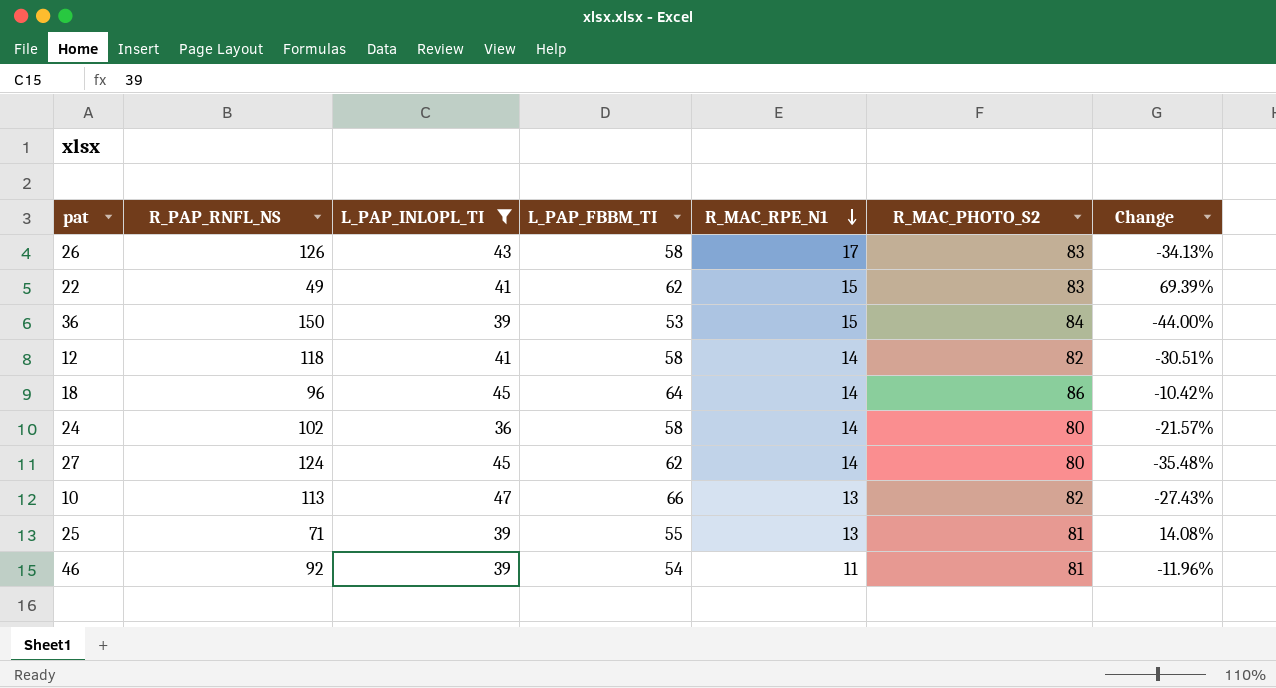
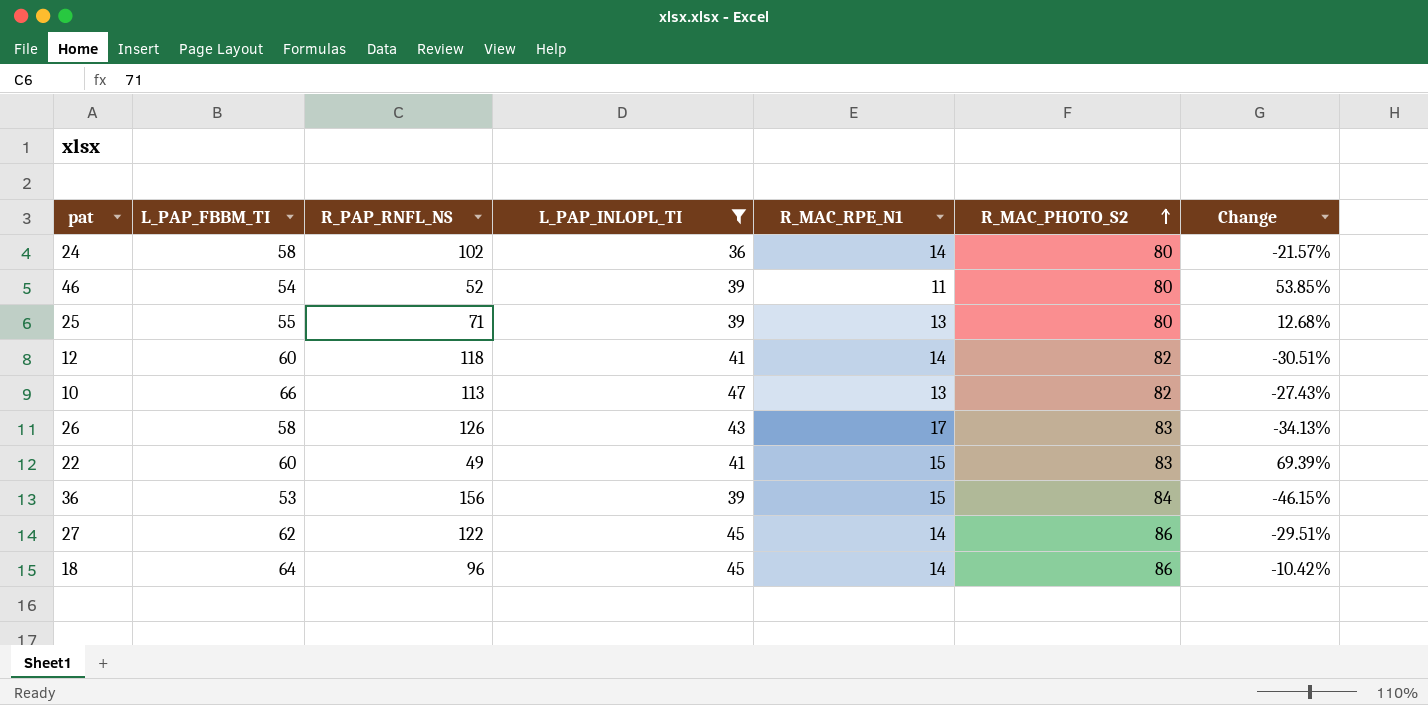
row order: R_MAC_RPE_N1 descending -> R_MAC_PHOTO_S2 ascending
column L_PAP_FBBM_TI | position: 4 -> 2
46 | R_PAP_RNFL_NS: 92 -> 52
46 | R_MAC_PHOTO_S2: 81 -> 80
46 | Change: -11.96% -> 53.85%
25 | R_MAC_PHOTO_S2: 81 -> 80
25 | Change: 14.08% -> 12.68%
12 | L_PAP_FBBM_TI: 58 -> 60
22 | L_PAP_FBBM_TI: 62 -> 60
36 | R_PAP_RNFL_NS: 150 -> 156
36 | Change: -44.00% -> -46.15%
27 | R_PAP_RNFL_NS: 124 -> 122
27 | R_MAC_PHOTO_S2: 80 -> 86
27 | Change: -35.48% -> -29.51%

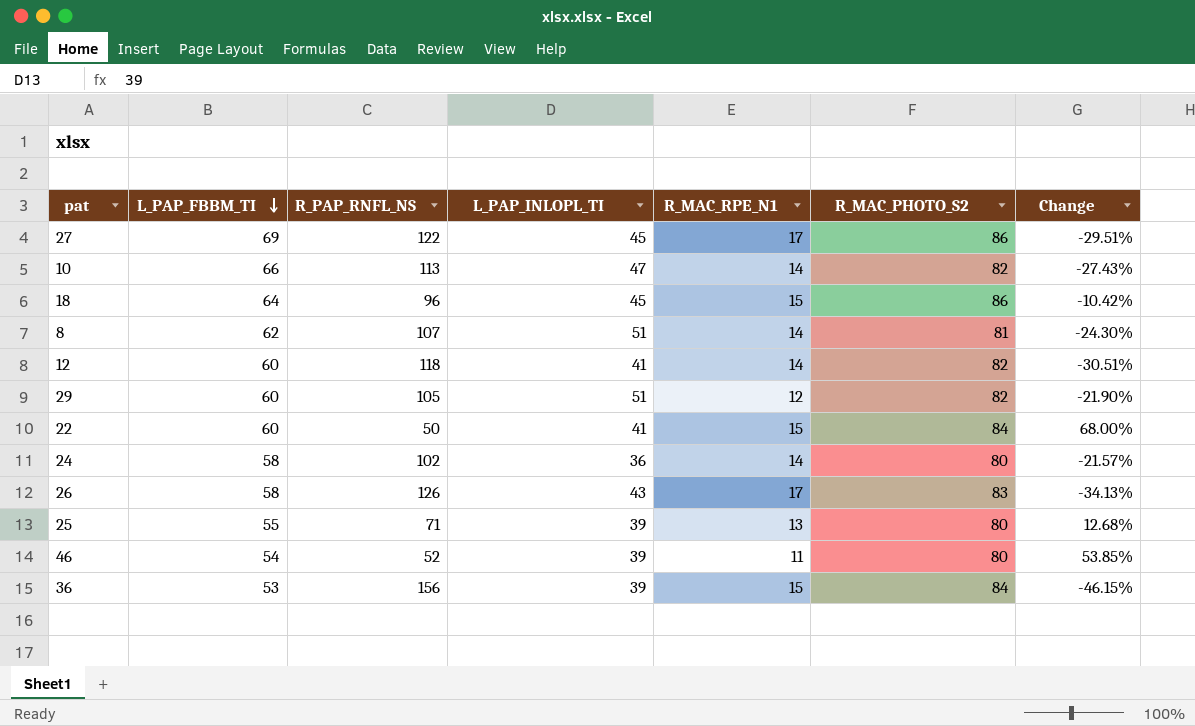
filter: L_PAP_INLOPL_TI != 51 -> none
row order: R_MAC_PHOTO_S2 ascending -> L_PAP_FBBM_TI descending
27 | L_PAP_FBBM_TI: 62 -> 69
27 | R_MAC_RPE_N1: 14 -> 17
10 | R_MAC_RPE_N1: 13 -> 14
18 | R_MAC_RPE_N1: 14 -> 15
22 | R_PAP_RNFL_NS: 49 -> 50
22 | R_MAC_PHOTO_S2: 83 -> 84
22 | Change: 69.39% -> 68.00%

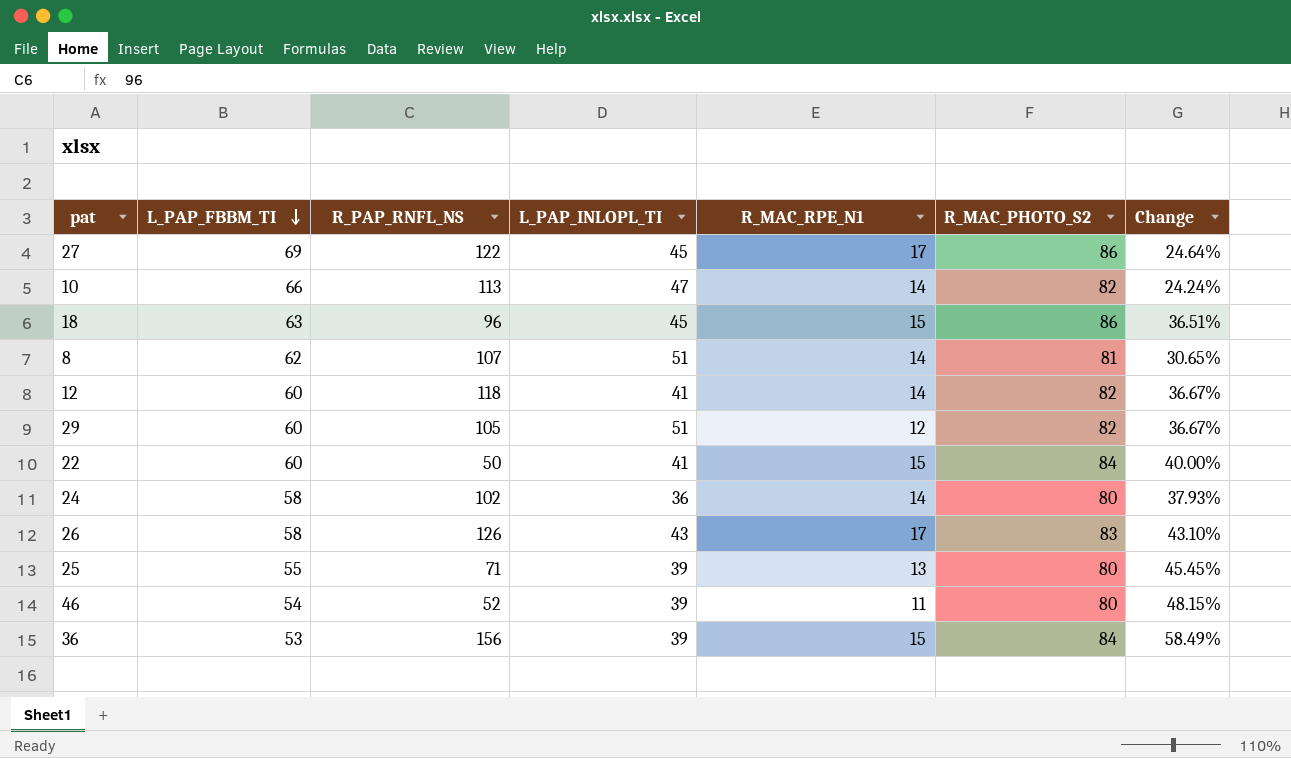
column Change | formula: ([R_MAC_PHOTO_S2] - [R_PAP_RNFL_NS]) / [R_PAP_RNFL_NS] -> ([R_MAC_PHOTO_S2] - [L_PAP_FBBM_TI]) / [L_PAP_FBBM_TI]
18 | L_PAP_FBBM_TI: 64 -> 63

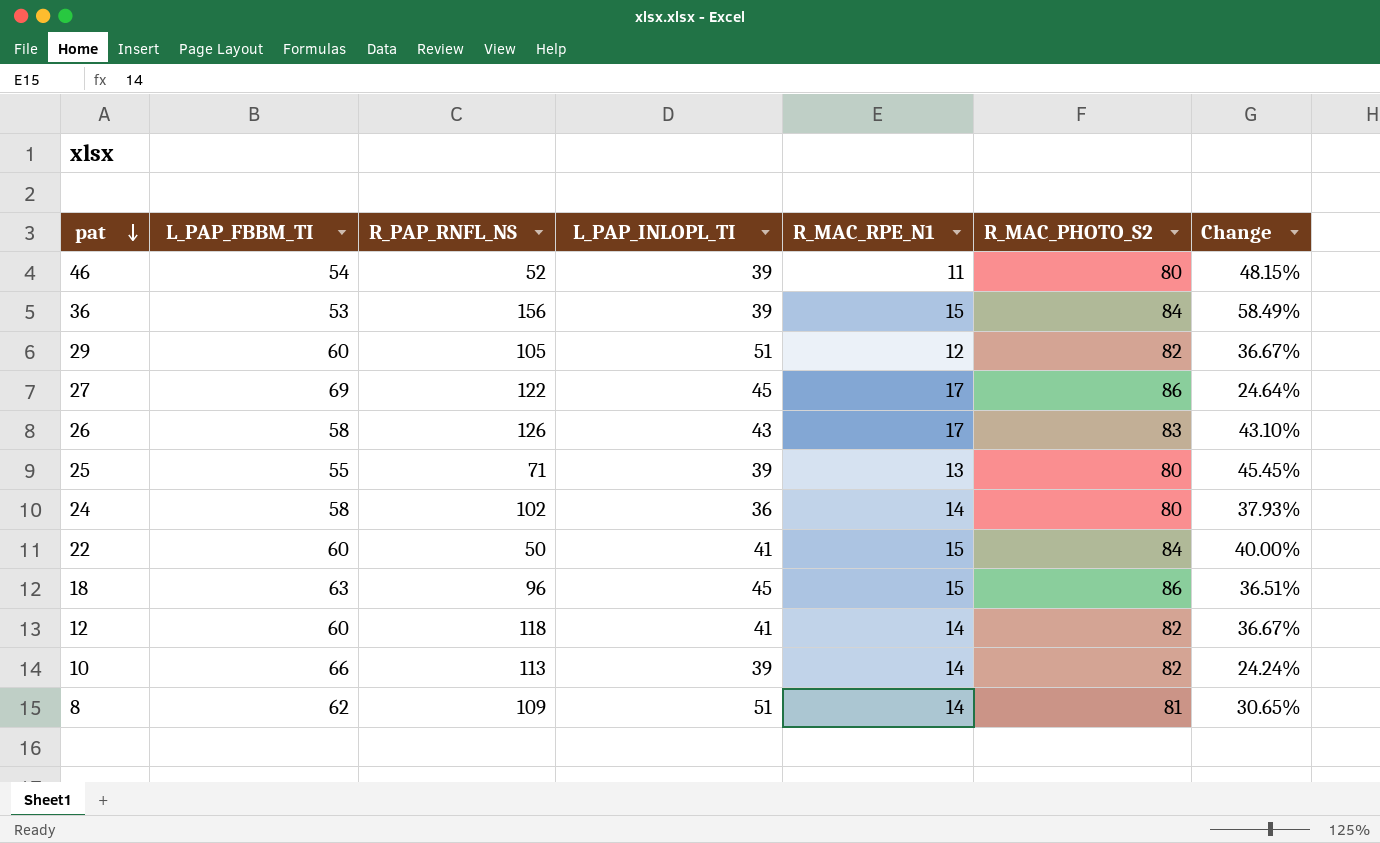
row order: L_PAP_FBBM_TI descending -> pat descending
10 | L_PAP_INLOPL_TI: 47 -> 39
8 | R_PAP_RNFL_NS: 107 -> 109

